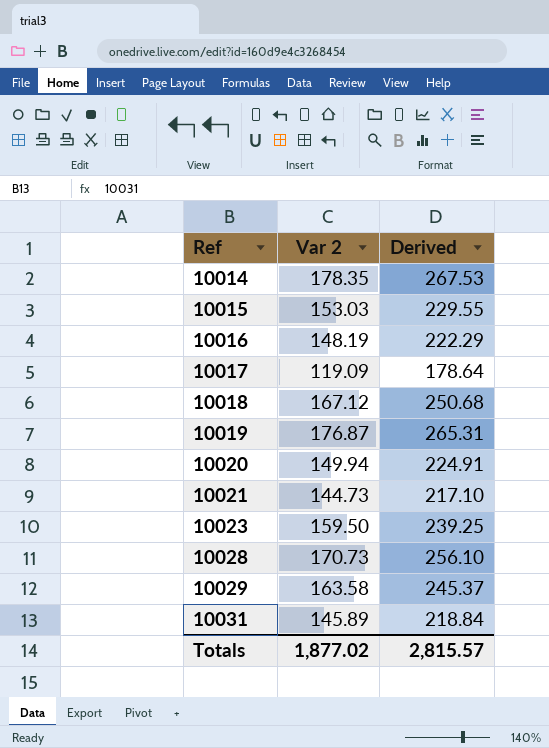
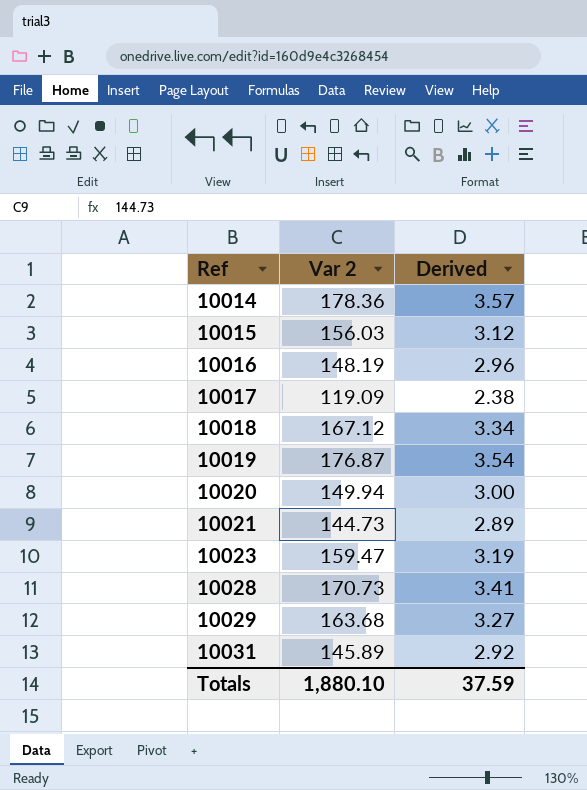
column Derived | formula: [Var 2] * 1.5 -> [Var 2] * 0.02
10014 | Var 2: 178.35 -> 178.36
10015 | Var 2: 153.03 -> 156.03
10023 | Var 2: 159.50 -> 159.47
10029 | Var 2: 163.58 -> 163.68
Totals | Var 2: 1,877.02 -> 1,880.10
Totals | Derived: 2,815.57 -> 37.59

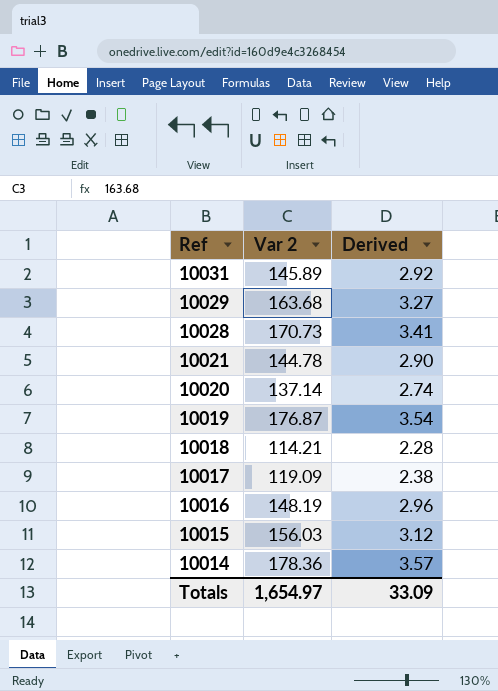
row order: Ref ascending -> Ref descending
row 10023: 159.47 | 3.19 -> none
10021 | Var 2: 144.73 -> 144.78
10021 | Derived: 2.89 -> 2.90
10020 | Var 2: 149.94 -> 137.14
10020 | Derived: 3.00 -> 2.74
10018 | Var 2: 167.12 -> 114.21
10018 | Derived: 3.34 -> 2.28
Totals | Var 2: 1,880.10 -> 1,654.97
Totals | Derived: 37.59 -> 33.09

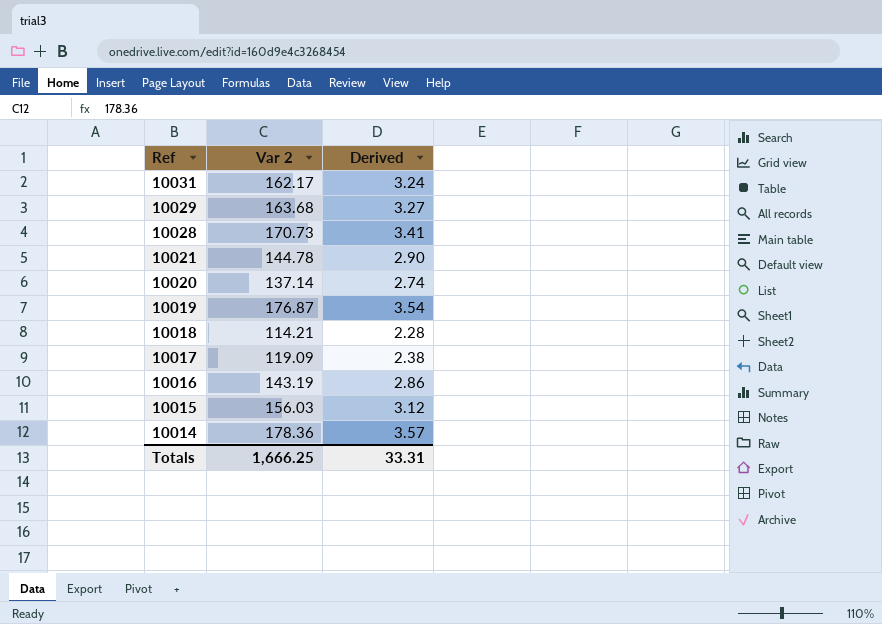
10031 | Var 2: 145.89 -> 162.17
10031 | Derived: 2.92 -> 3.24
10016 | Var 2: 148.19 -> 143.19
10016 | Derived: 2.96 -> 2.86
Totals | Var 2: 1,654.97 -> 1,666.25
Totals | Derived: 33.09 -> 33.31

